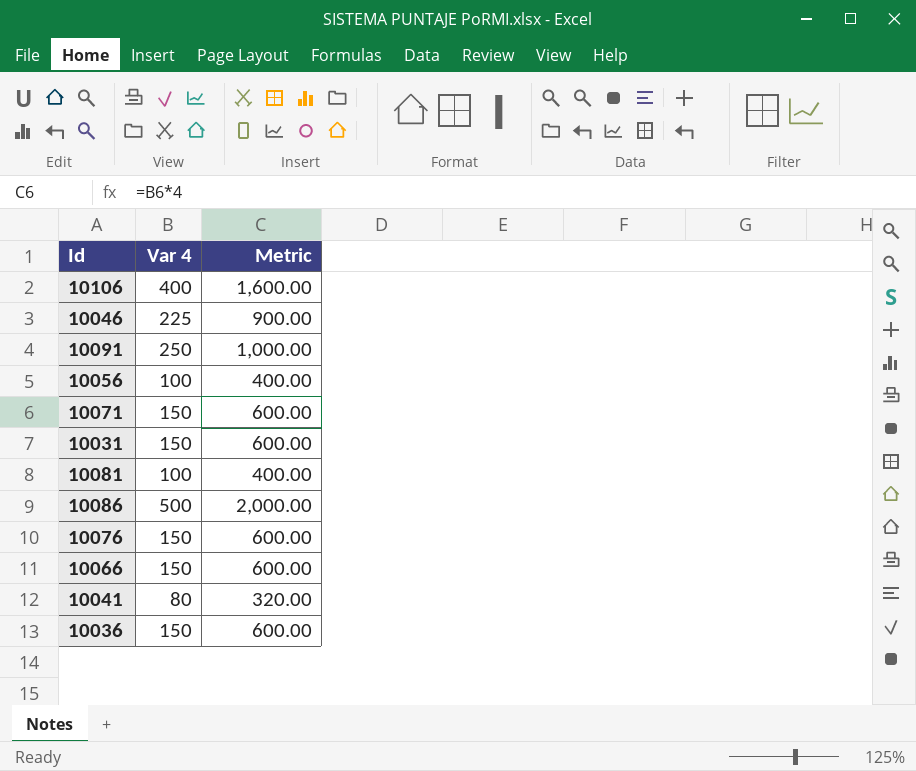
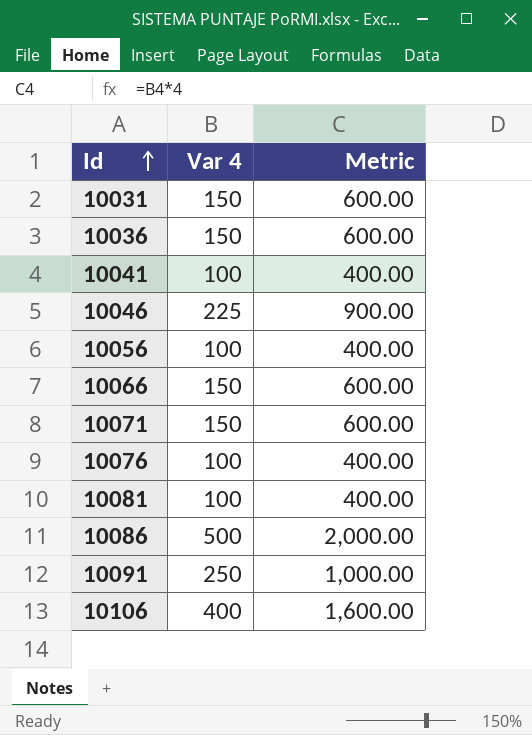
row order: none -> Id ascending
10041 | Var 4: 80 -> 100
10041 | Metric: 320.00 -> 400.00
10076 | Var 4: 150 -> 100
10076 | Metric: 600.00 -> 400.00

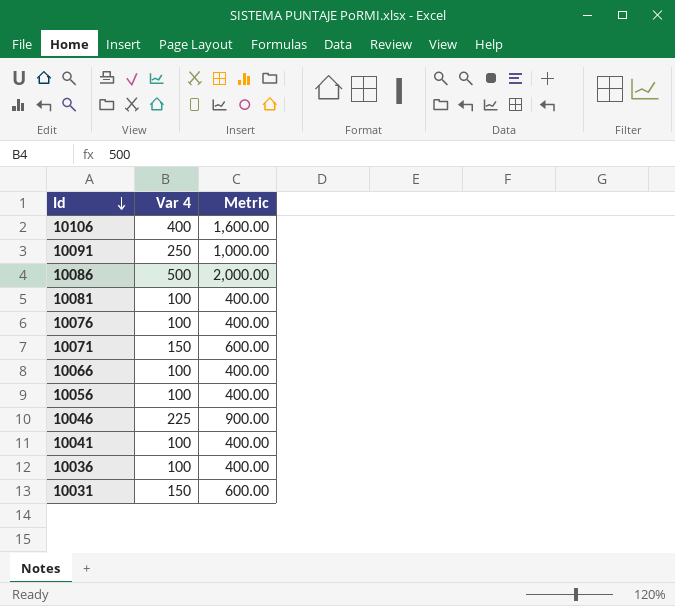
row order: Id ascending -> Id descending
10066 | Var 4: 150 -> 100
10066 | Metric: 600.00 -> 400.00
10036 | Var 4: 150 -> 100
10036 | Metric: 600.00 -> 400.00

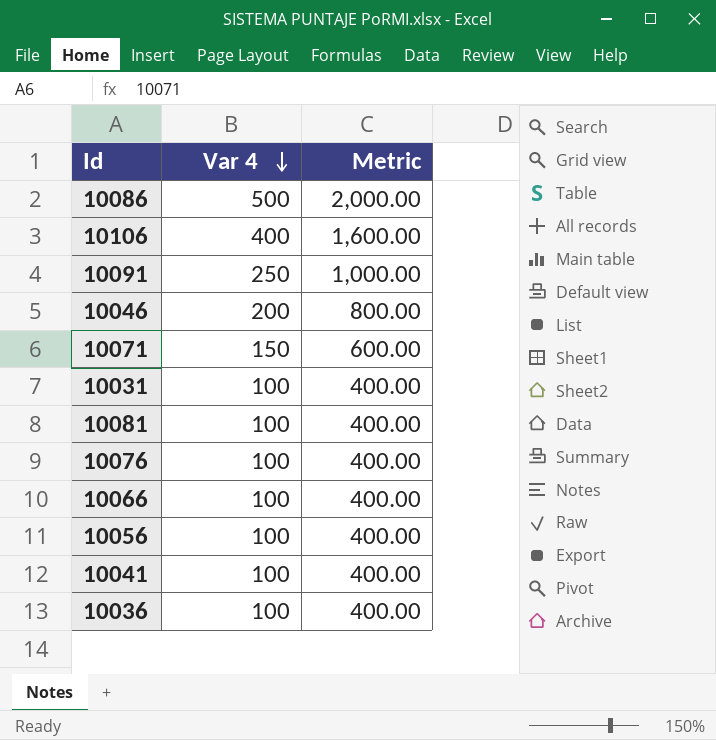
row order: Id descending -> Var 4 descending
10046 | Var 4: 225 -> 200
10046 | Metric: 900.00 -> 800.00
10031 | Var 4: 150 -> 100
10031 | Metric: 600.00 -> 400.00

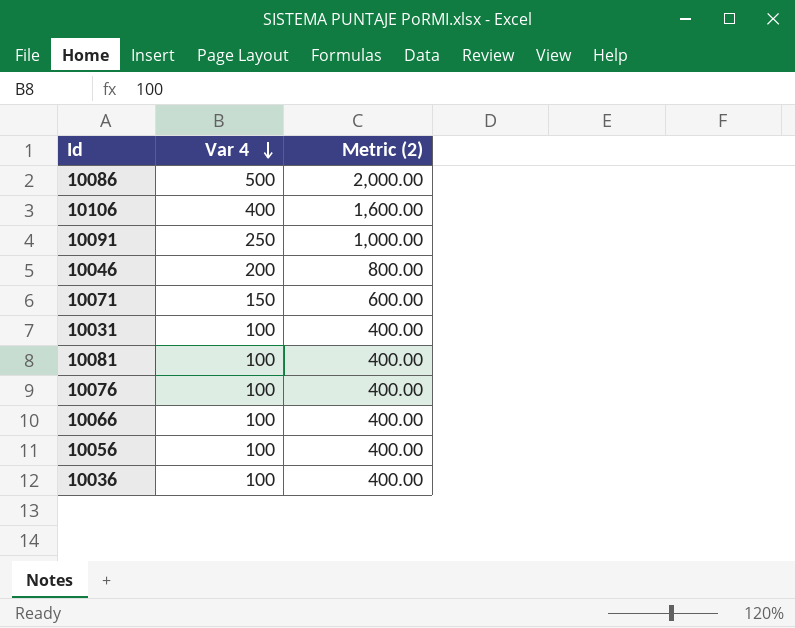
column name: Metric -> Metric (2)
row 10041: 100 | 400.00 -> none

